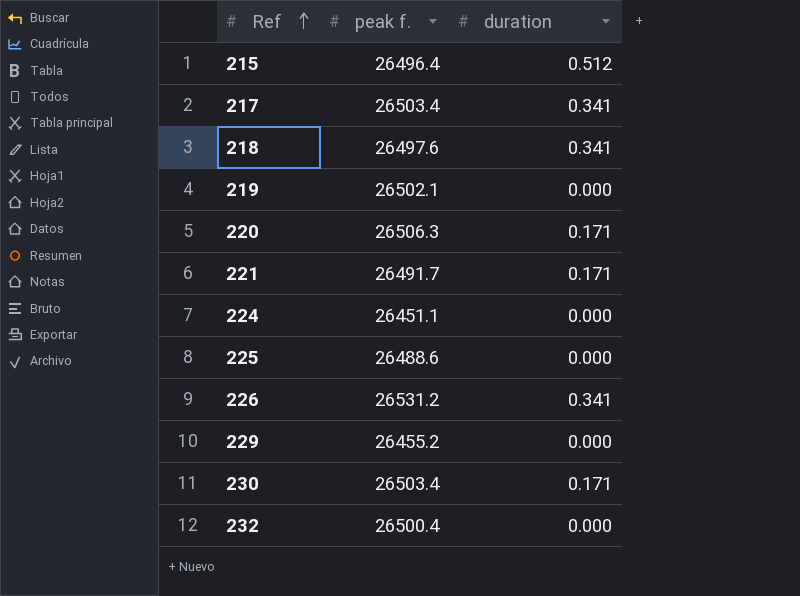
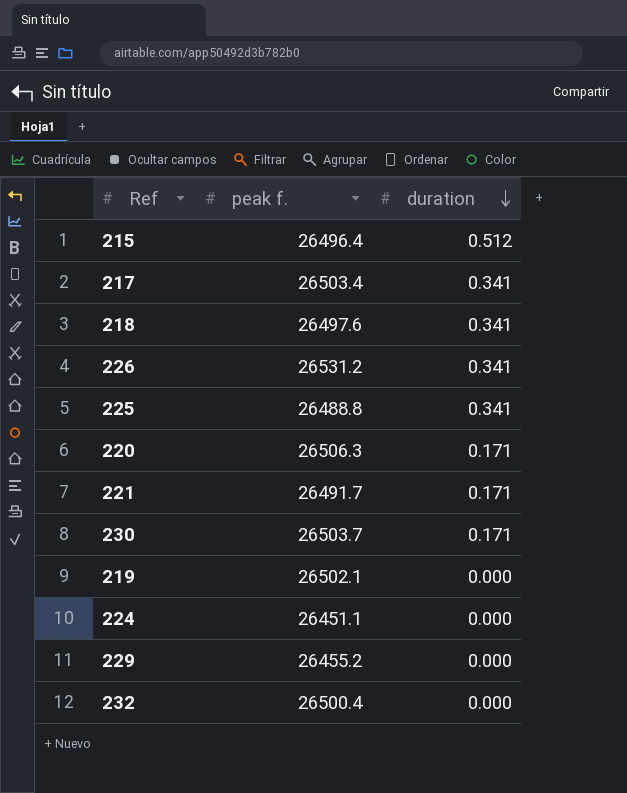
row order: Ref ascending -> duration descending
225 | peak f.: 26488.6 -> 26488.8
225 | duration: 0.000 -> 0.341
230 | peak f.: 26503.4 -> 26503.7

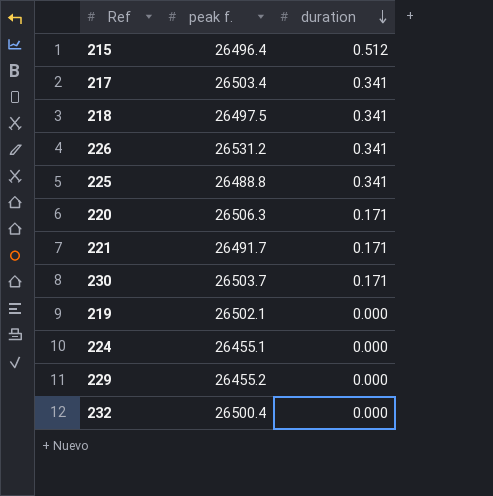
218 | peak f.: 26497.6 -> 26497.5
224 | peak f.: 26451.1 -> 26455.1

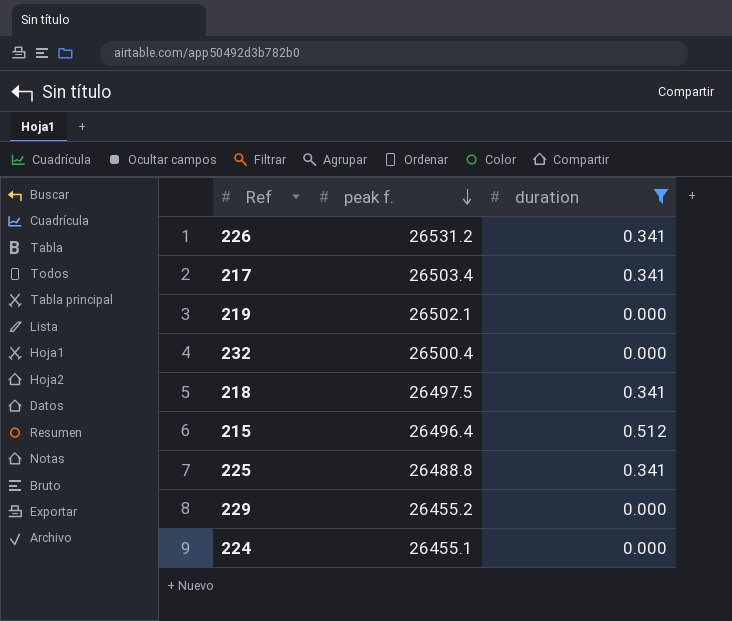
filter: none -> duration != 0.171
row order: duration descending -> peak f. descending

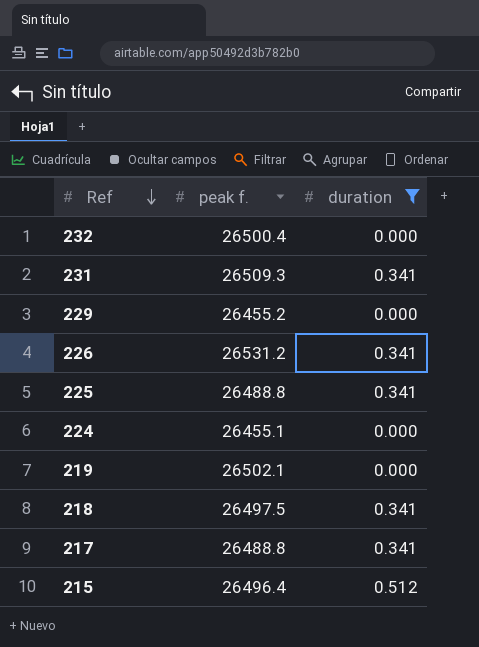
row order: peak f. descending -> Ref descending
row 231: none -> 26509.3 | 0.341
217 | peak f.: 26503.4 -> 26488.8

